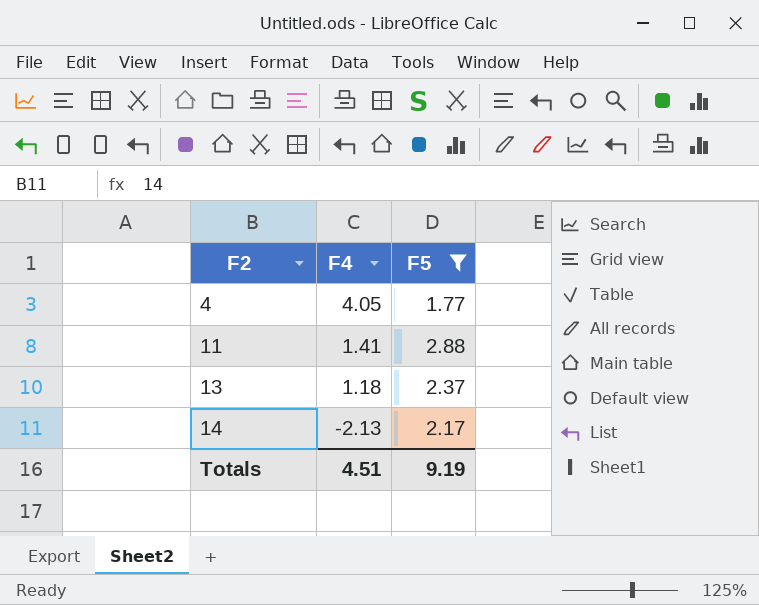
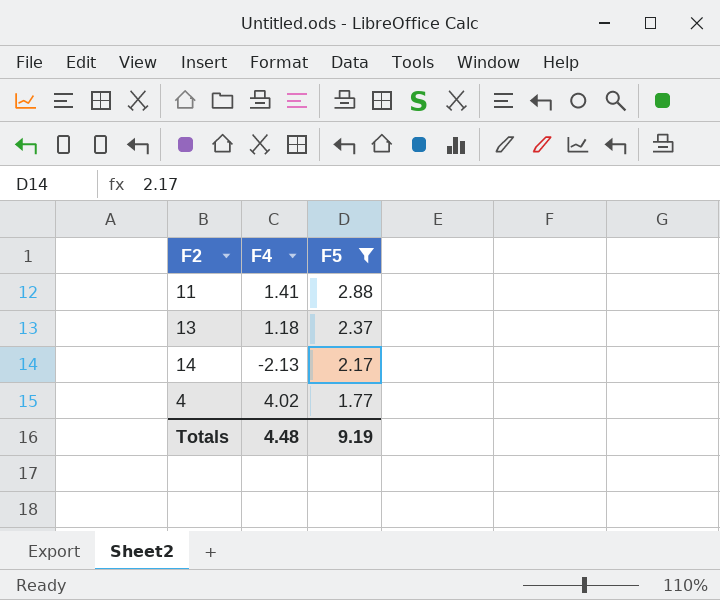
row order: F2 ascending -> F5 descending
4 | F4: 4.05 -> 4.02
Totals | F4: 4.51 -> 4.48

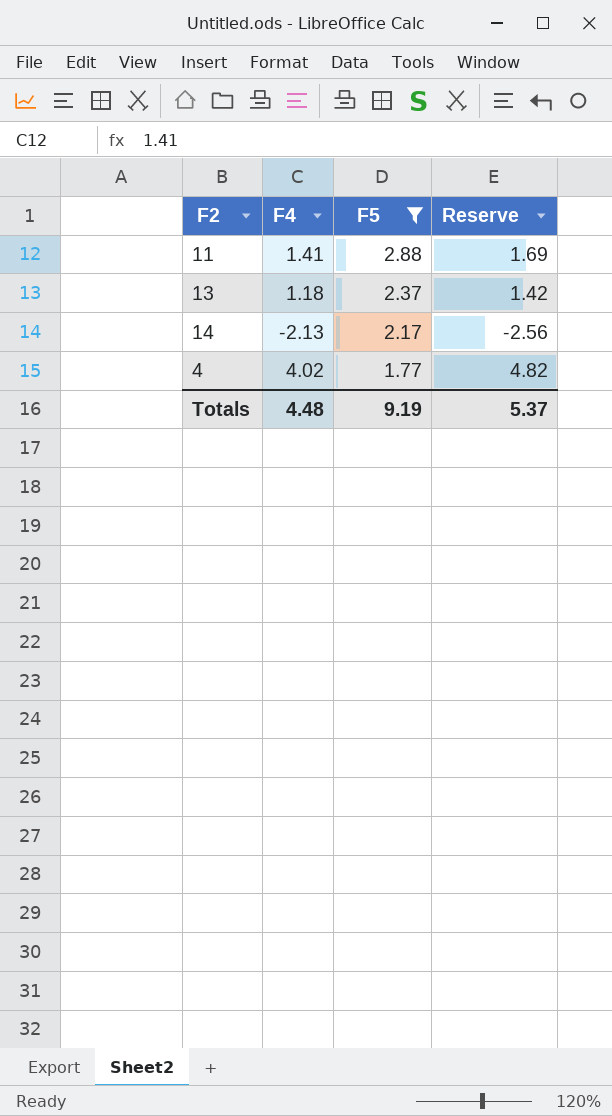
column Reserve | formula: none -> [F4] * 1.2

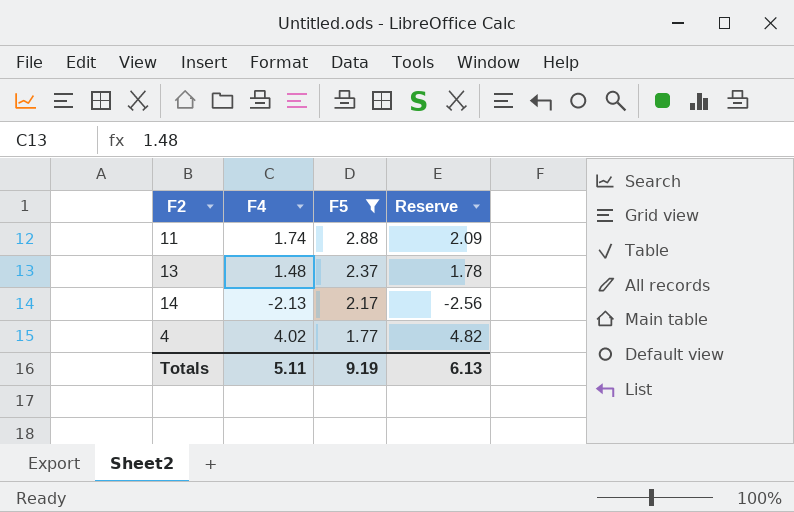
11 | F4: 1.41 -> 1.74
11 | Reserve: 1.69 -> 2.09
13 | F4: 1.18 -> 1.48
13 | Reserve: 1.42 -> 1.78
Totals | F4: 4.48 -> 5.11
Totals | Reserve: 5.37 -> 6.13

